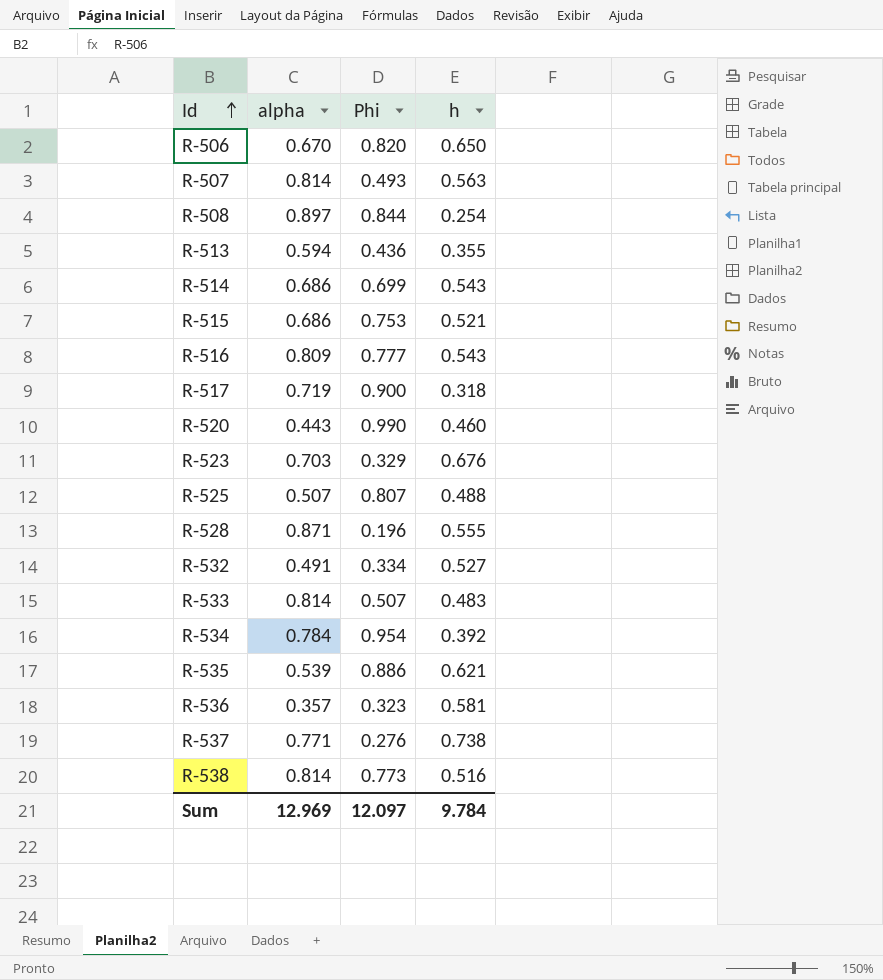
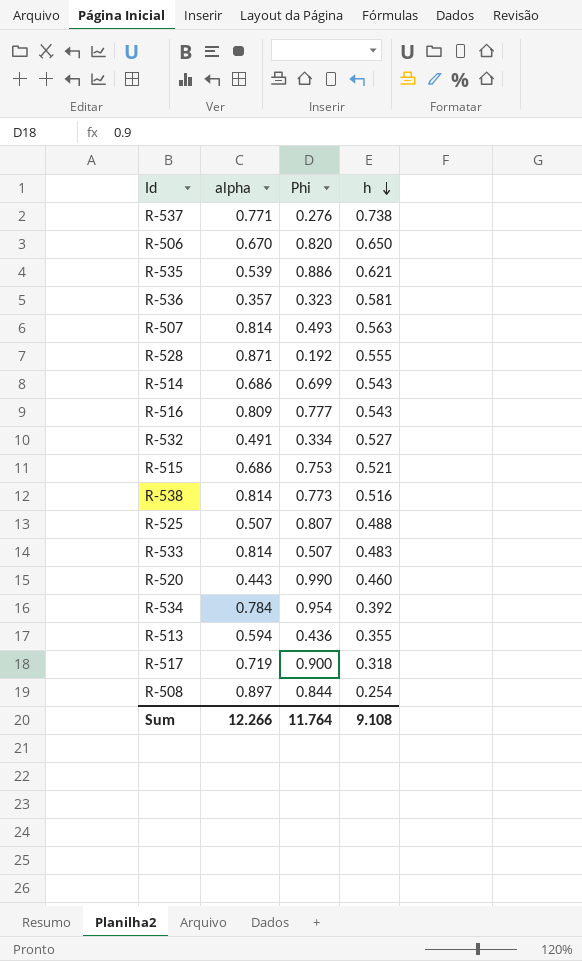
row order: Id ascending -> h descending
row R-523: 0.703 | 0.329 | 0.676 -> none
R-528 | Phi: 0.196 -> 0.192
Sum | alpha: 12.969 -> 12.266
Sum | Phi: 12.097 -> 11.764
Sum | h: 9.784 -> 9.108

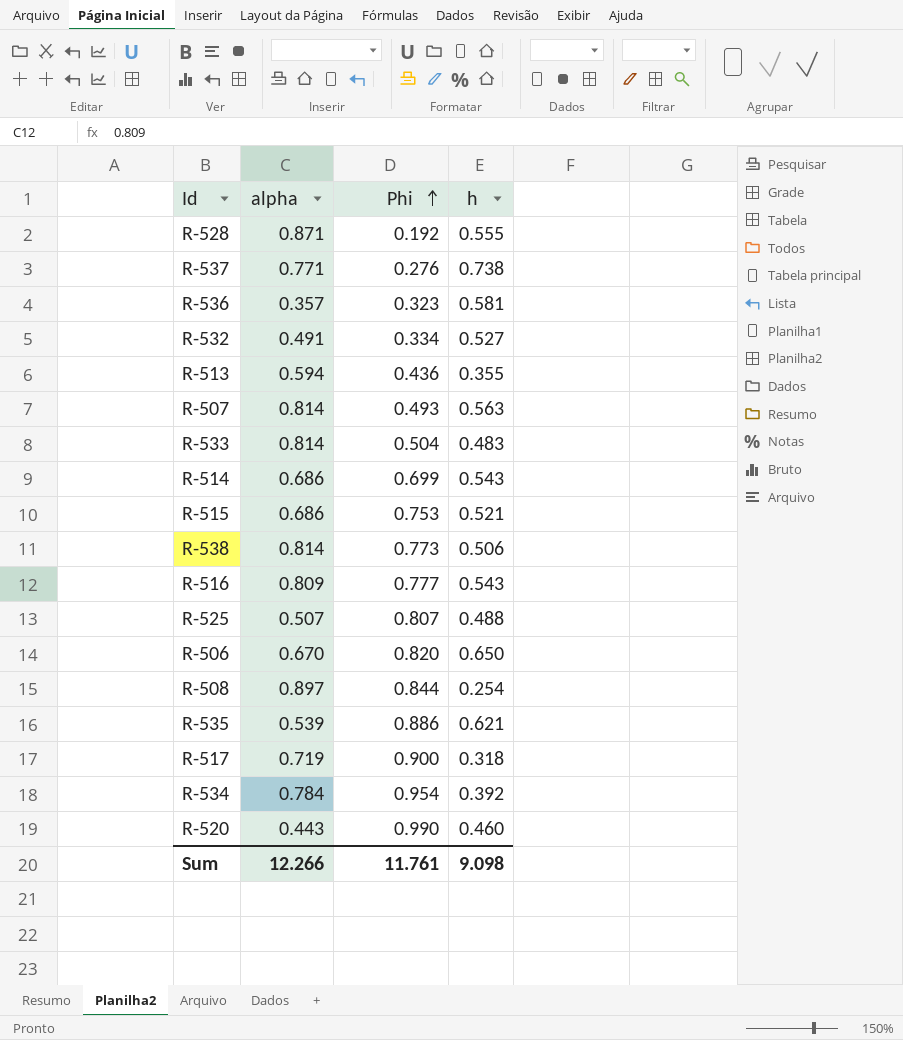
row order: h descending -> Phi ascending
R-533 | Phi: 0.507 -> 0.504
R-538 | h: 0.516 -> 0.506
Sum | Phi: 11.764 -> 11.761
Sum | h: 9.108 -> 9.098

